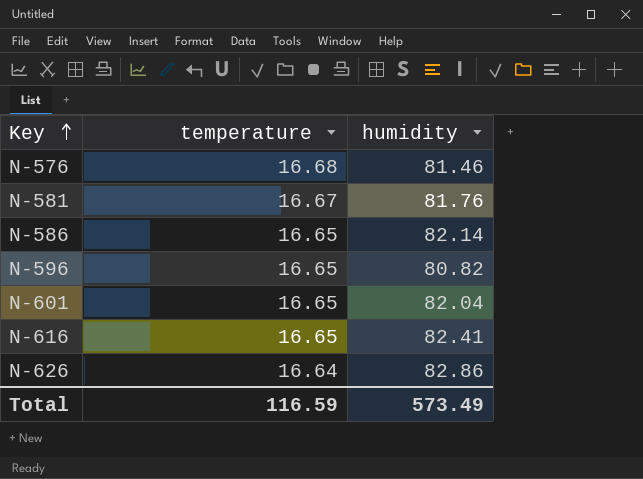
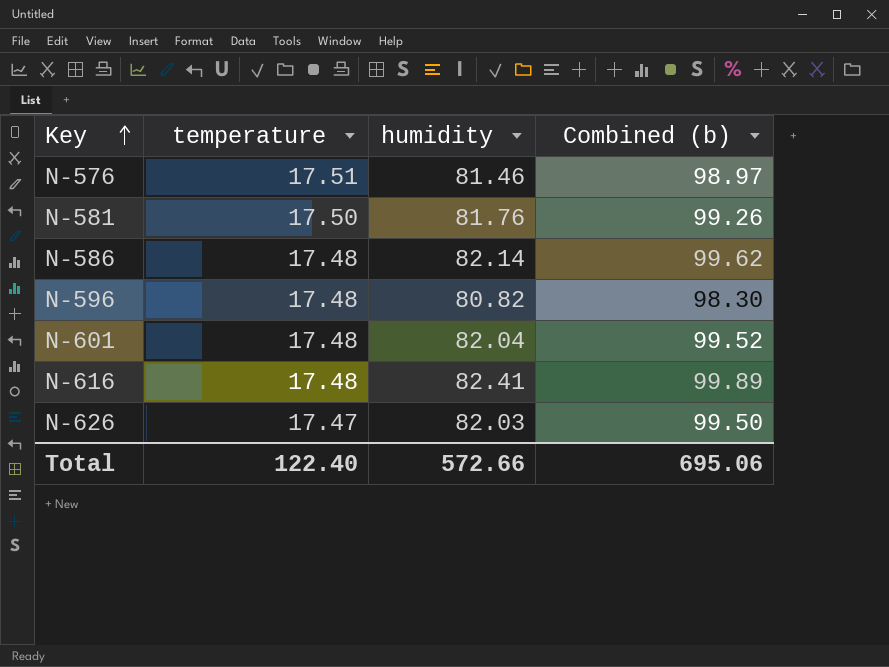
column Combined (b) | formula: none -> [temperature] + [humidity]
N-576 | temperature: 16.68 -> 17.51
N-581 | temperature: 16.67 -> 17.50
N-586 | temperature: 16.65 -> 17.48
N-596 | temperature: 16.65 -> 17.48
N-601 | temperature: 16.65 -> 17.48
N-616 | temperature: 16.65 -> 17.48
N-626 | temperature: 16.64 -> 17.47
N-626 | humidity: 82.86 -> 82.03
Total | temperature: 116.59 -> 122.40
Total | humidity: 573.49 -> 572.66

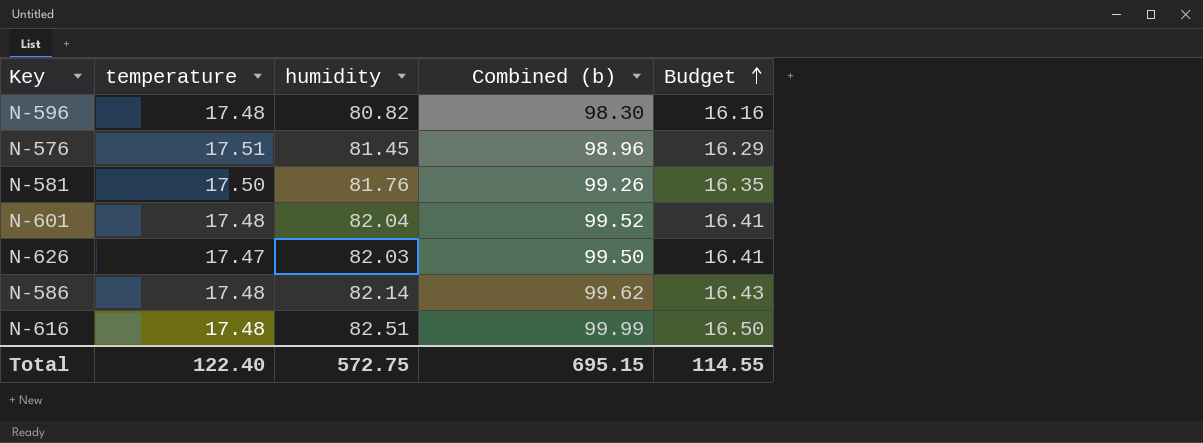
row order: Key ascending -> Budget ascending
column Budget | formula: none -> [humidity] * 0.2
N-576 | humidity: 81.46 -> 81.45
N-576 | Combined (b): 98.97 -> 98.96
N-616 | humidity: 82.41 -> 82.51
N-616 | Combined (b): 99.89 -> 99.99
Total | humidity: 572.66 -> 572.75
Total | Combined (b): 695.06 -> 695.15

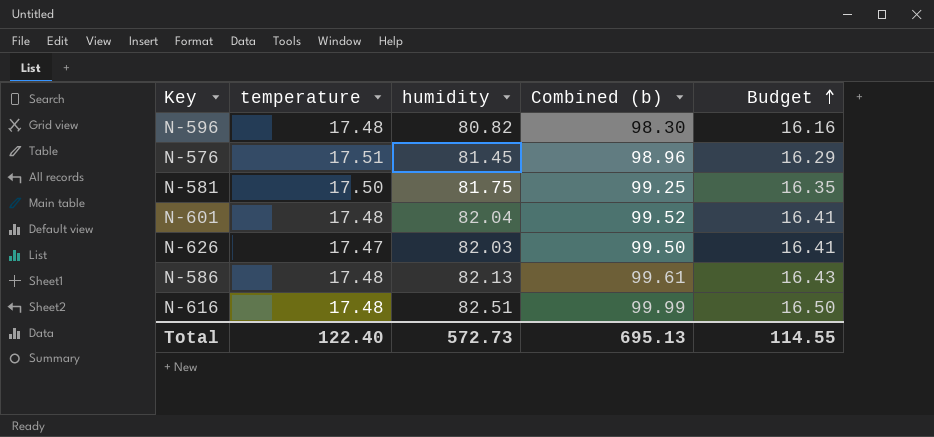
N-581 | humidity: 81.76 -> 81.75
N-581 | Combined (b): 99.26 -> 99.25
N-586 | humidity: 82.14 -> 82.13
N-586 | Combined (b): 99.62 -> 99.61
Total | humidity: 572.75 -> 572.73
Total | Combined (b): 695.15 -> 695.13

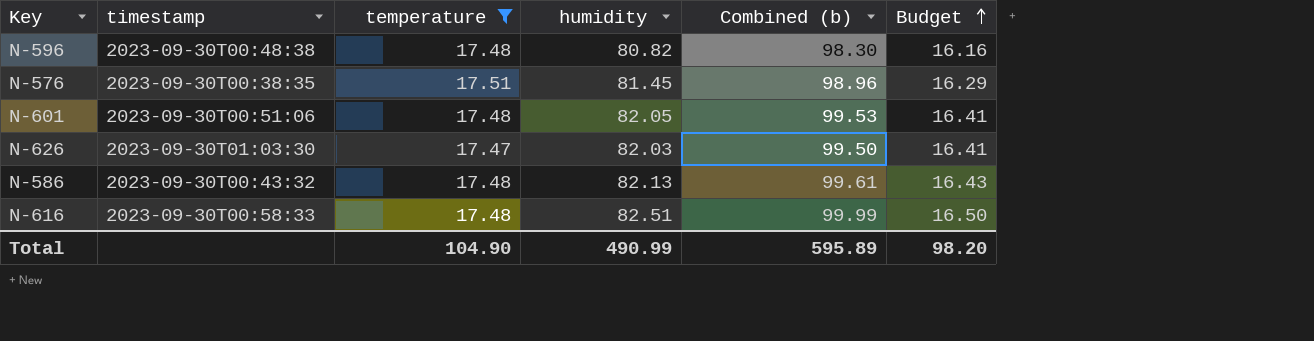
filter: none -> temperature != 17.50
column timestamp | position: none -> 2
N-601 | humidity: 82.04 -> 82.05
N-601 | Combined (b): 99.52 -> 99.53
Total | temperature: 122.40 -> 104.90
Total | humidity: 572.73 -> 490.99
Total | Combined (b): 695.13 -> 595.89
Total | Budget: 114.55 -> 98.20

